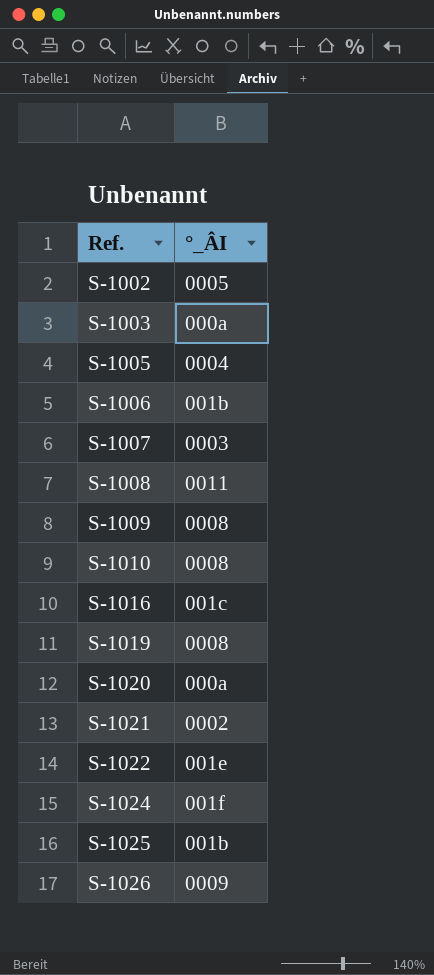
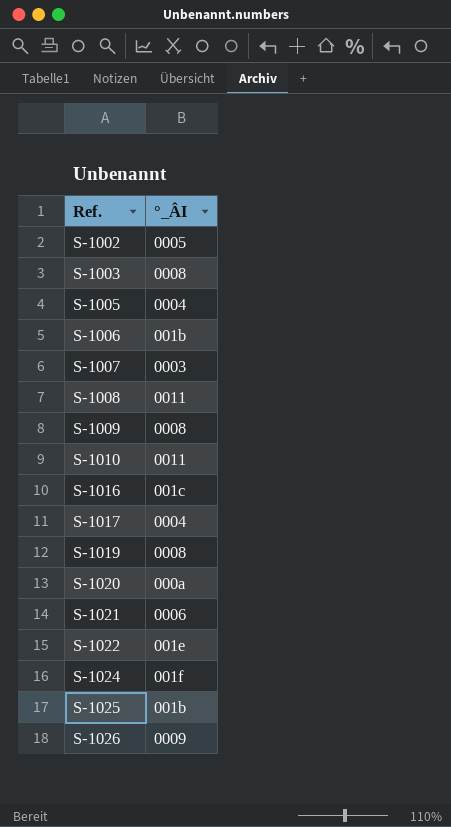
S-1003 | °_ÂI: 000a -> 0008
S-1010 | °_ÂI: 0008 -> 0011
row S-1017: none -> 0004
S-1021 | °_ÂI: 0002 -> 0006

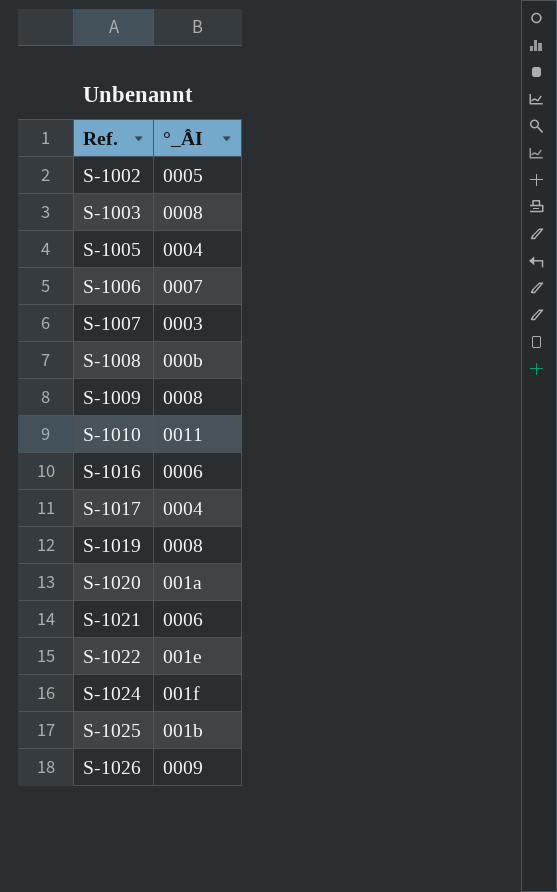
S-1006 | °_ÂI: 001b -> 0007
S-1008 | °_ÂI: 0011 -> 000b
S-1016 | °_ÂI: 001c -> 0006
S-1020 | °_ÂI: 000a -> 001a

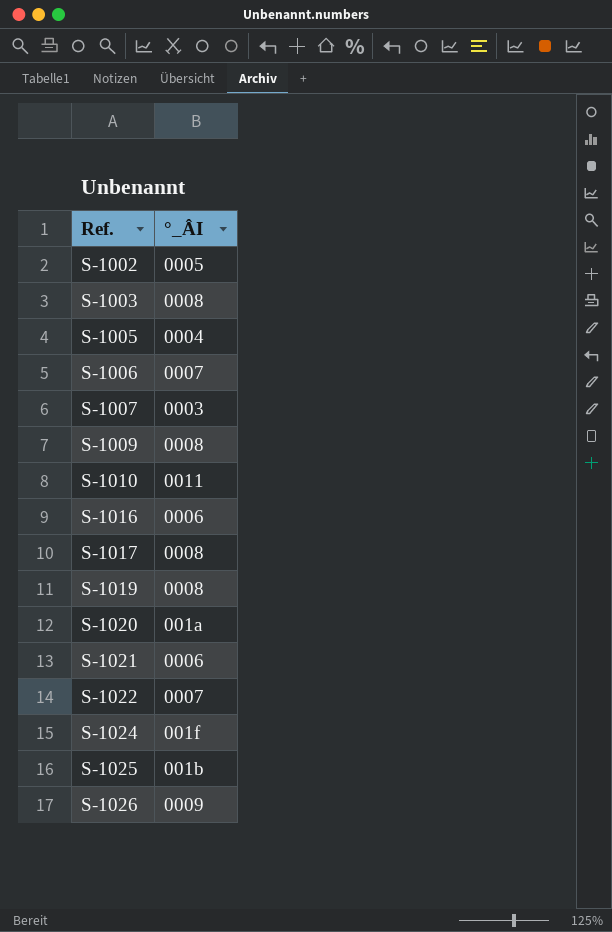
row S-1008: 000b -> none
S-1017 | °_ÂI: 0004 -> 0008
S-1022 | °_ÂI: 001e -> 0007

